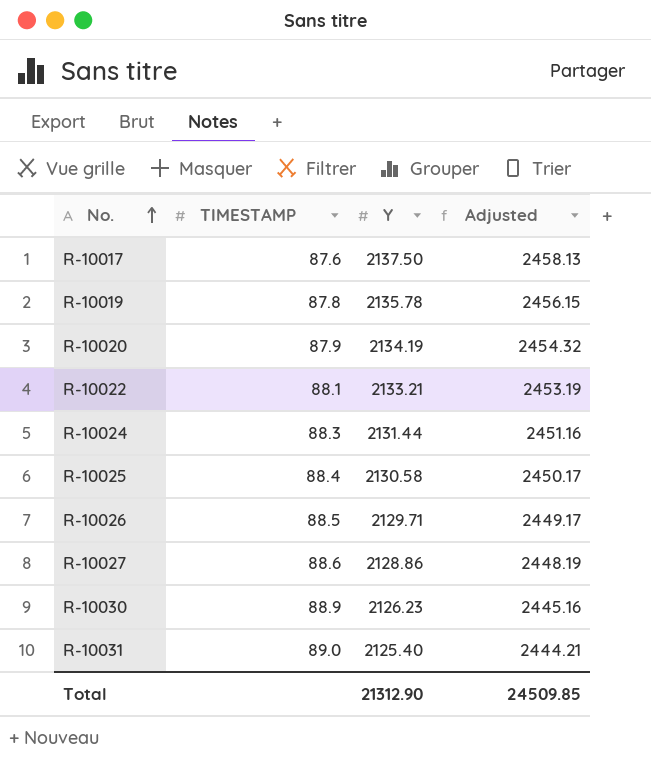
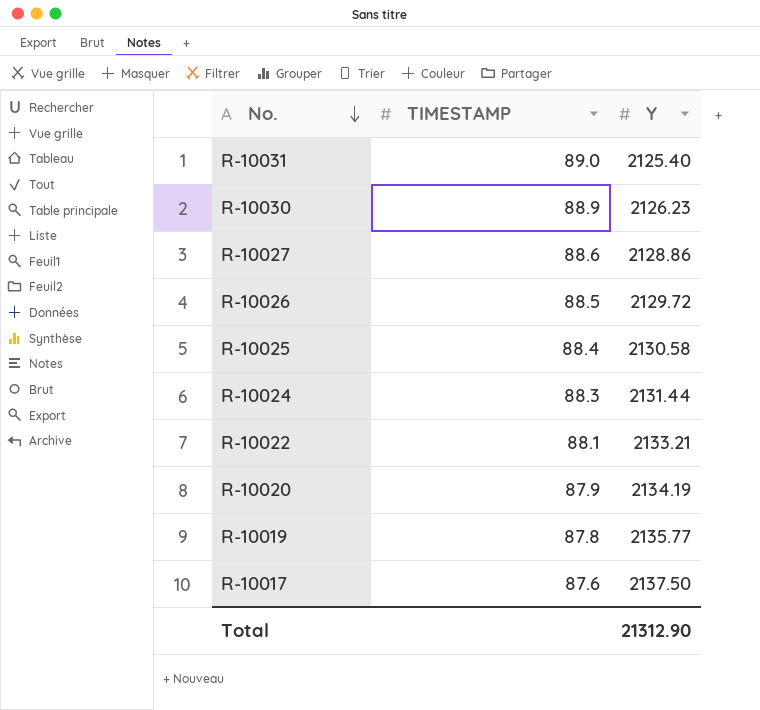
row order: No. ascending -> No. descending
column Adjusted | formula: [Y] * 1.15 -> none
R-10026 | Y: 2129.71 -> 2129.72
R-10019 | Y: 2135.78 -> 2135.77

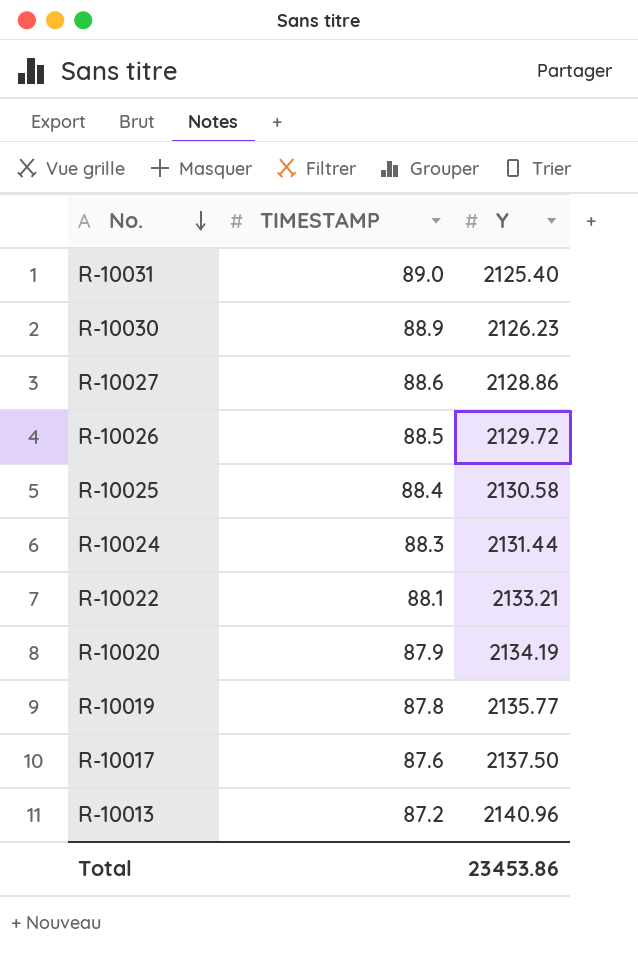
row R-10013: none -> 87.2 | 2140.96
Total | Y: 21312.90 -> 23453.86

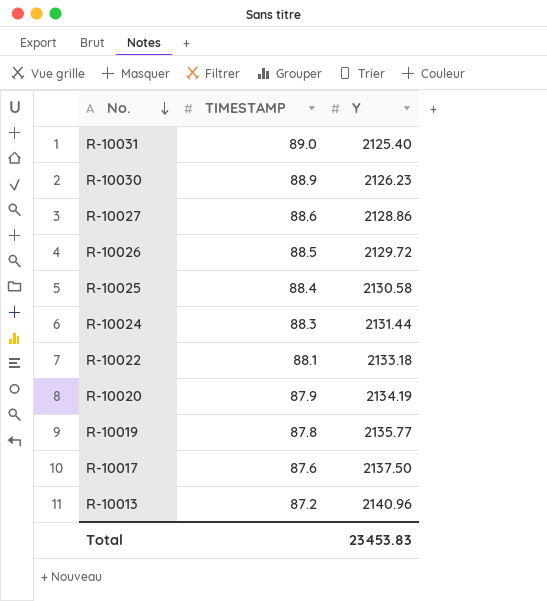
R-10022 | Y: 2133.21 -> 2133.18
Total | Y: 23453.86 -> 23453.83

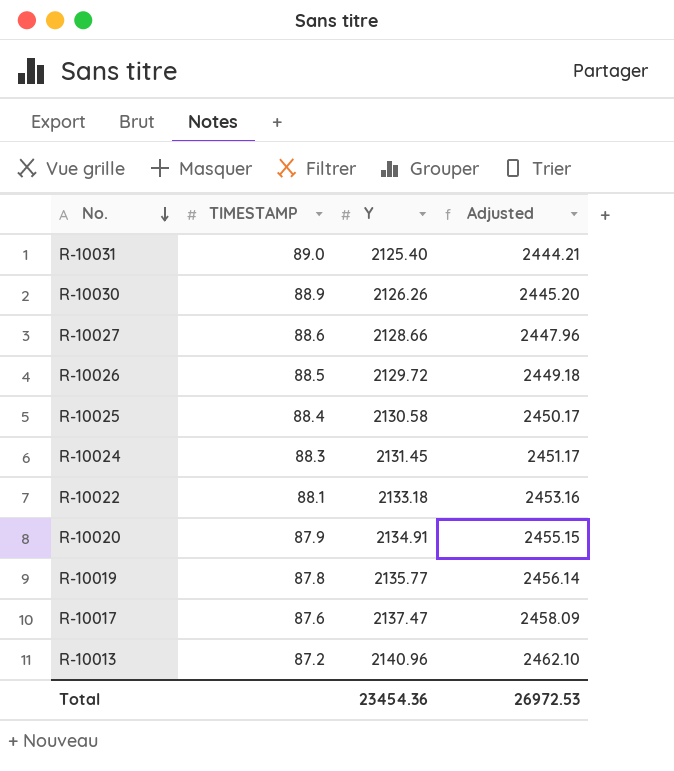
column Adjusted | formula: none -> [Y] * 1.15
R-10030 | Y: 2126.23 -> 2126.26
R-10027 | Y: 2128.86 -> 2128.66
R-10024 | Y: 2131.44 -> 2131.45
R-10020 | Y: 2134.19 -> 2134.91
R-10017 | Y: 2137.50 -> 2137.47
Total | Y: 23453.83 -> 23454.36

